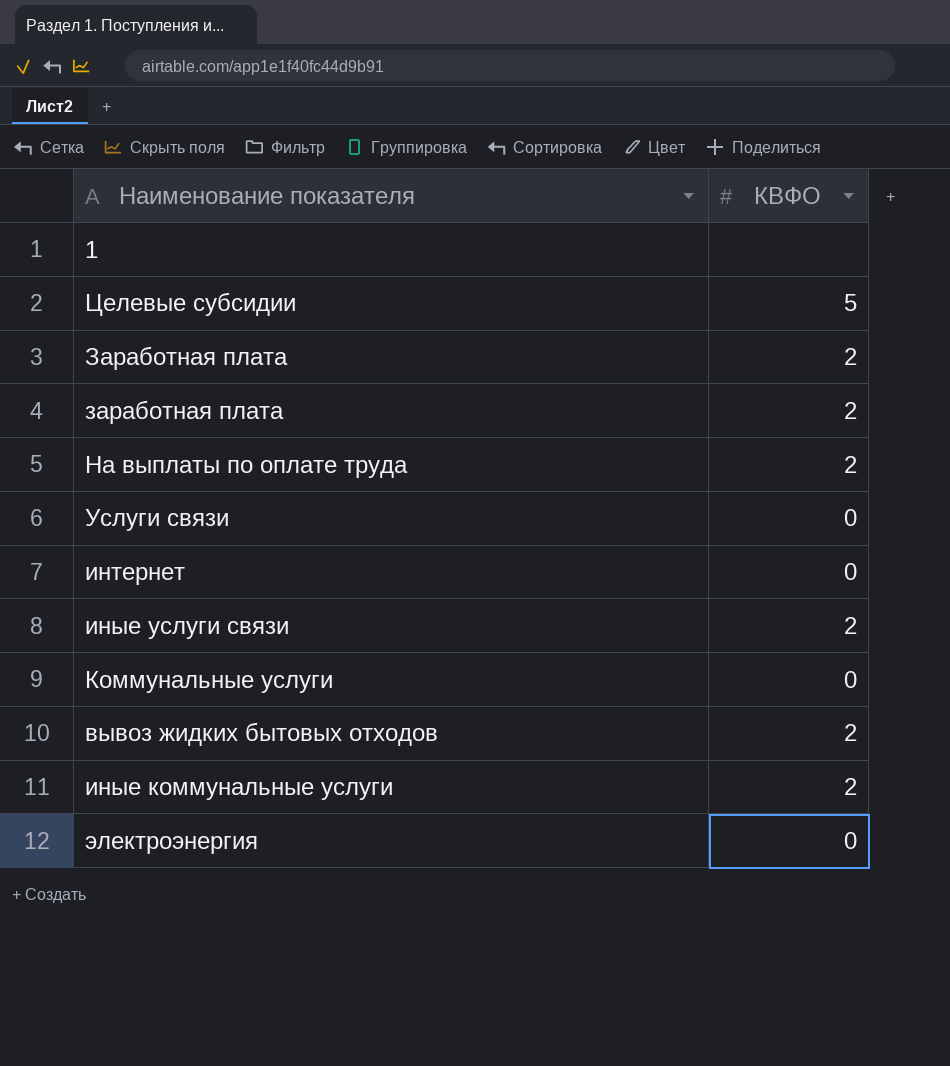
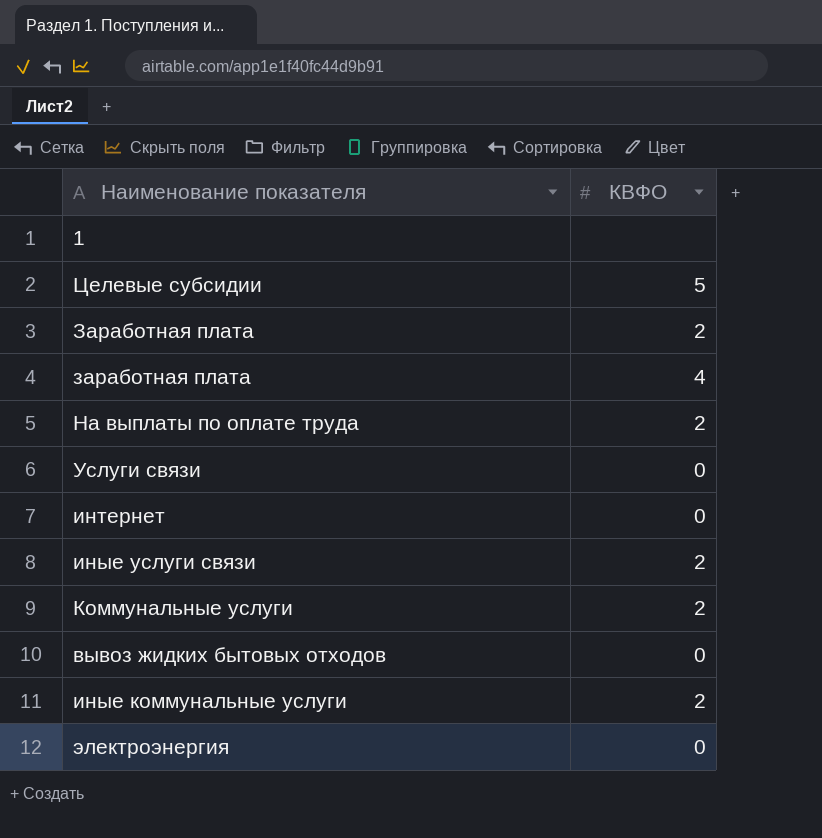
заработная плата | КВФО: 2 -> 4
Коммунальные услуги | КВФО: 0 -> 2
вывоз жидких бытовых отходов | КВФО: 2 -> 0

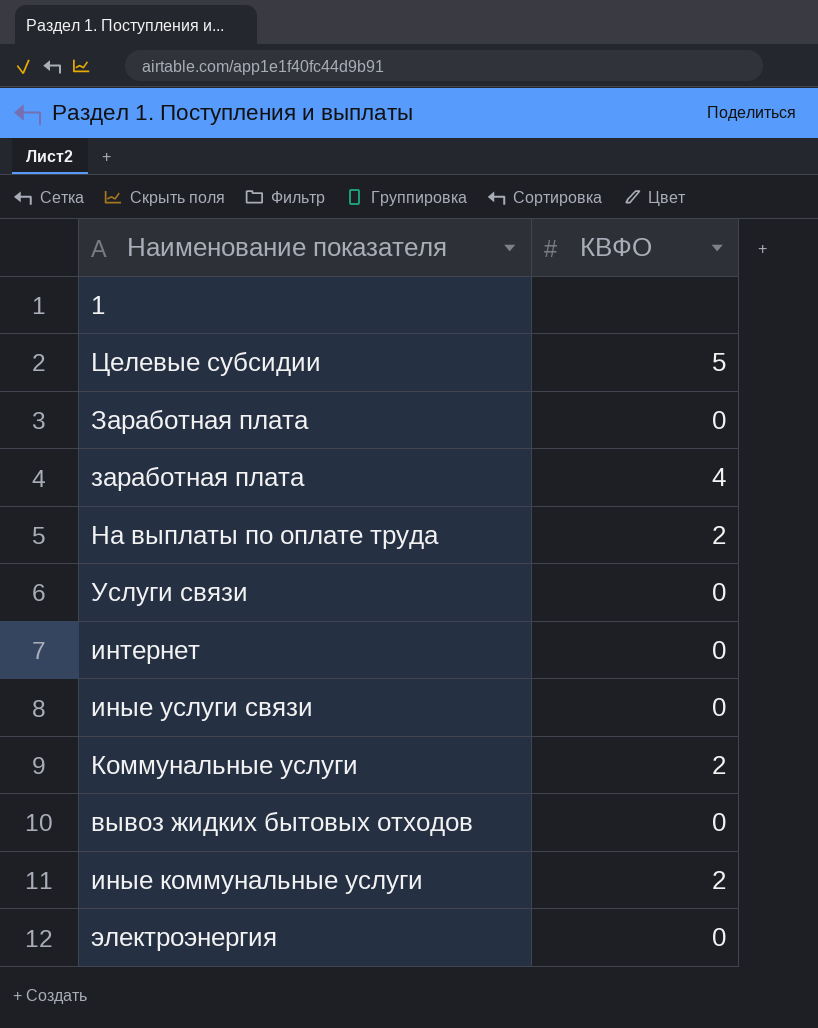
Заработная плата | КВФО: 2 -> 0
иные услуги связи | КВФО: 2 -> 0

